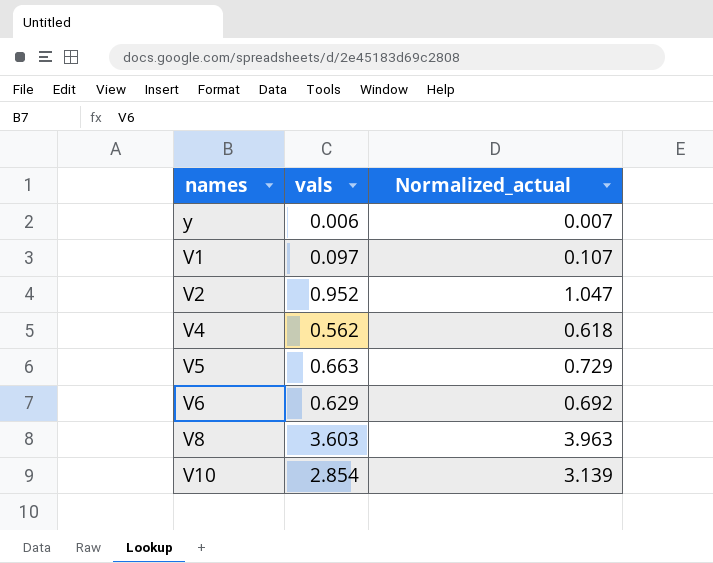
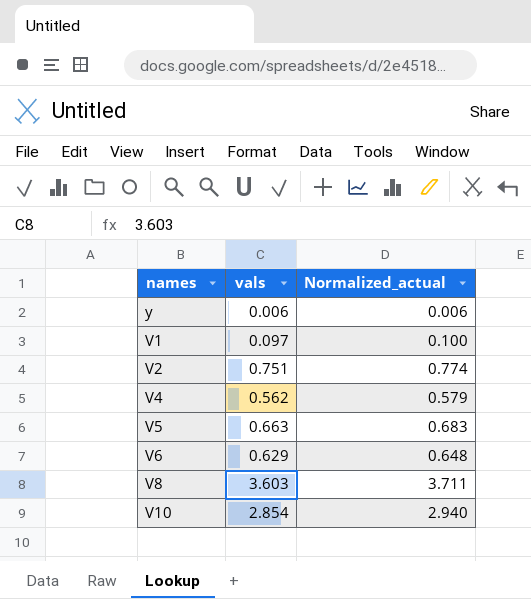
column Normalized_actual | formula: [vals] * 1.1 -> [vals] * 1.03
V2 | vals: 0.952 -> 0.751

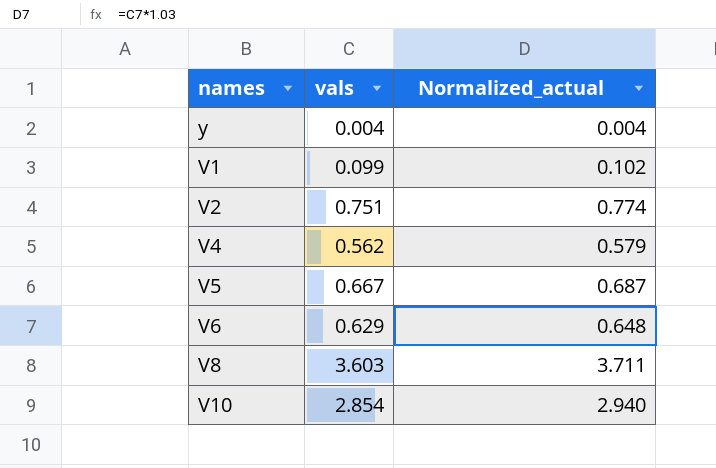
y | vals: 0.006 -> 0.004
y | Normalized_actual: 0.006 -> 0.004
V1 | vals: 0.097 -> 0.099
V1 | Normalized_actual: 0.100 -> 0.102
V5 | vals: 0.663 -> 0.667
V5 | Normalized_actual: 0.683 -> 0.687

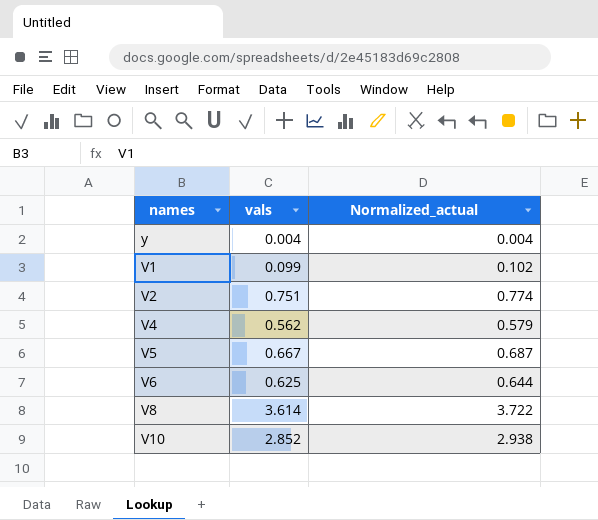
V6 | vals: 0.629 -> 0.625
V6 | Normalized_actual: 0.648 -> 0.644
V8 | vals: 3.603 -> 3.614
V8 | Normalized_actual: 3.711 -> 3.722
V10 | vals: 2.854 -> 2.852
V10 | Normalized_actual: 2.940 -> 2.938

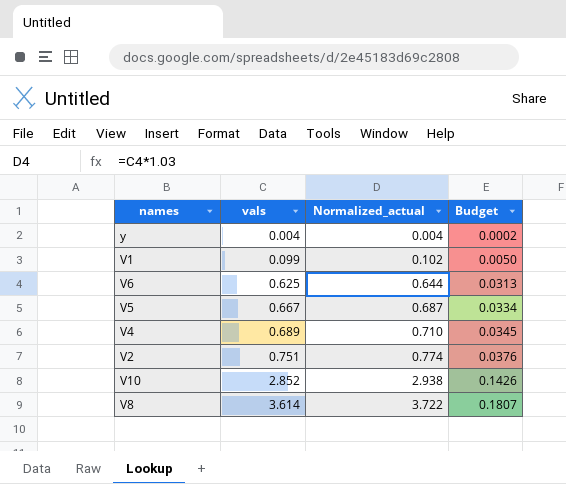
row order: none -> vals ascending
column Budget | formula: none -> [vals] * 0.05
V4 | vals: 0.562 -> 0.689
V4 | Normalized_actual: 0.579 -> 0.710

